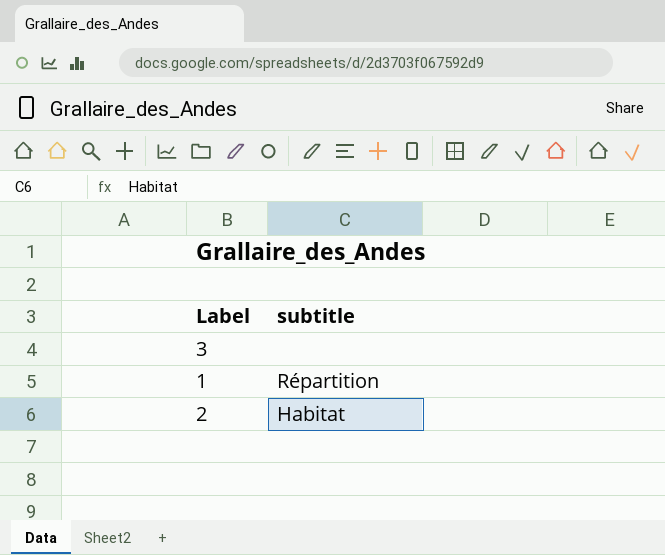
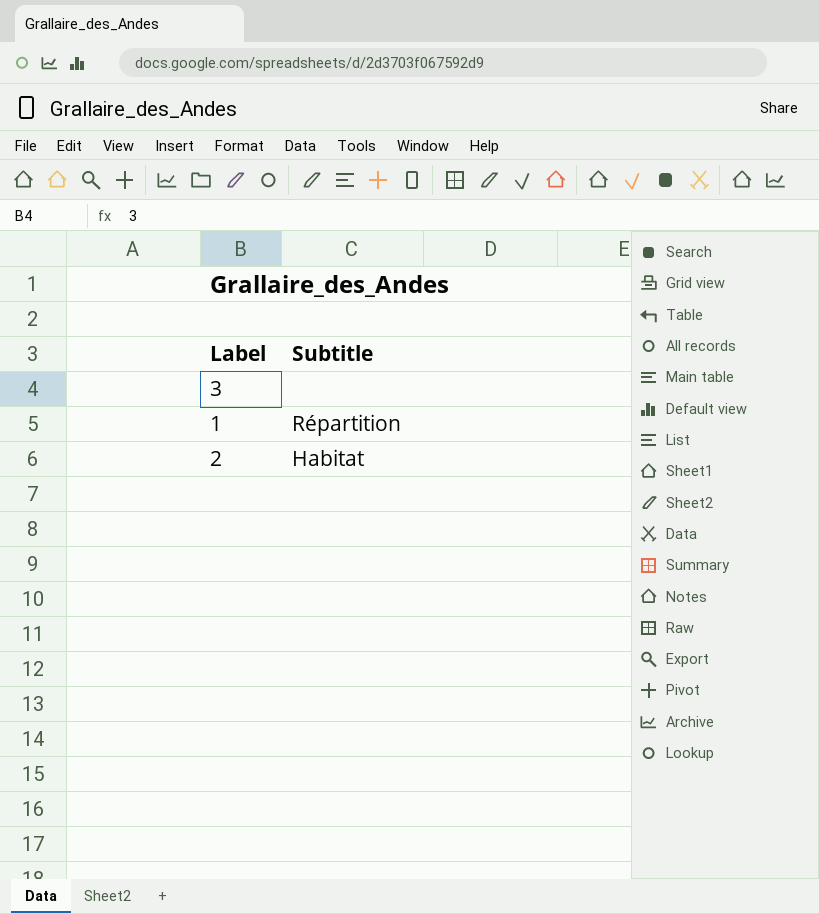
column name: subtitle -> Subtitle

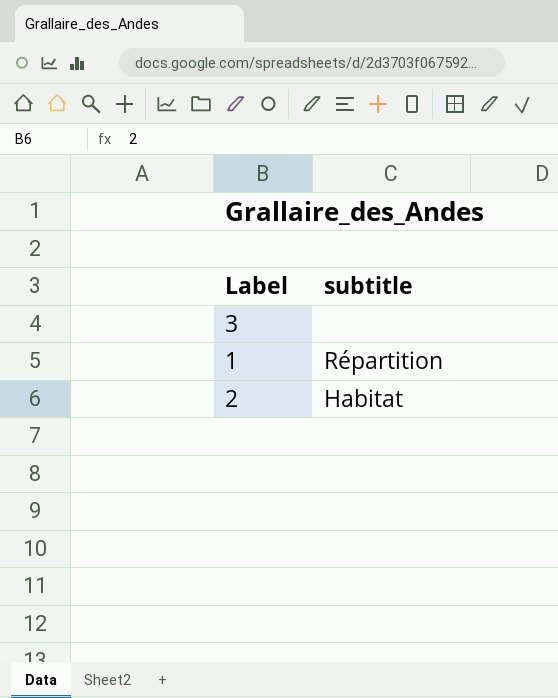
column name: Subtitle -> subtitle

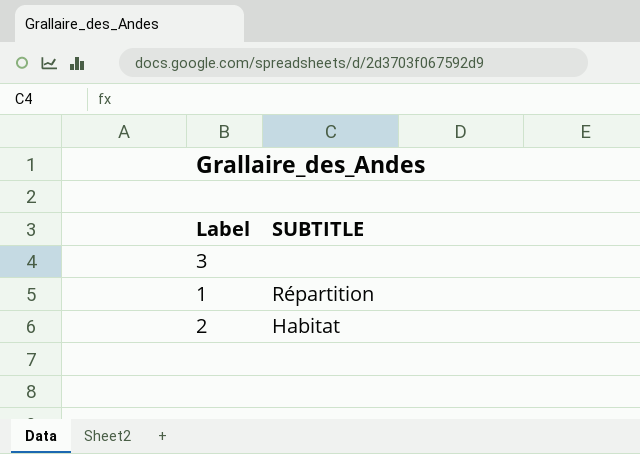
column name: subtitle -> SUBTITLE

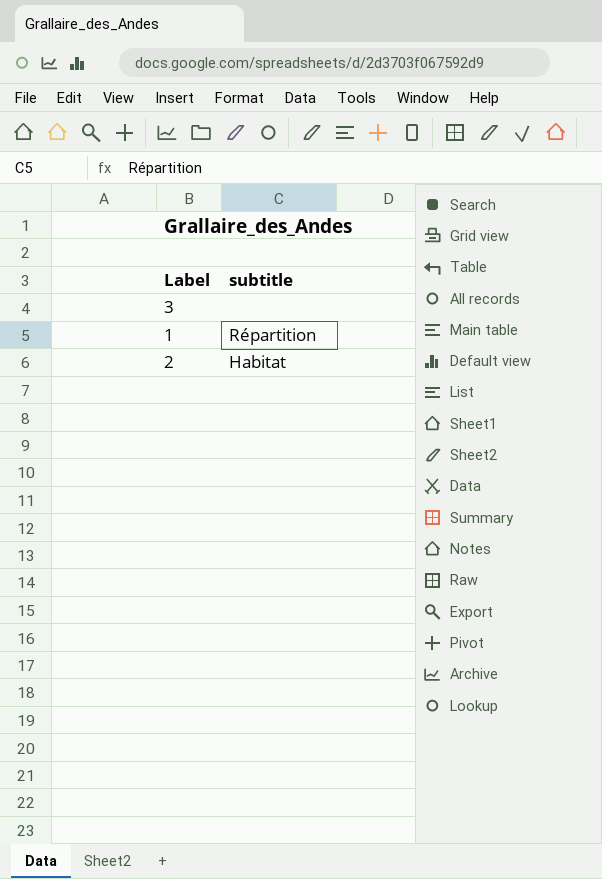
column name: SUBTITLE -> subtitle

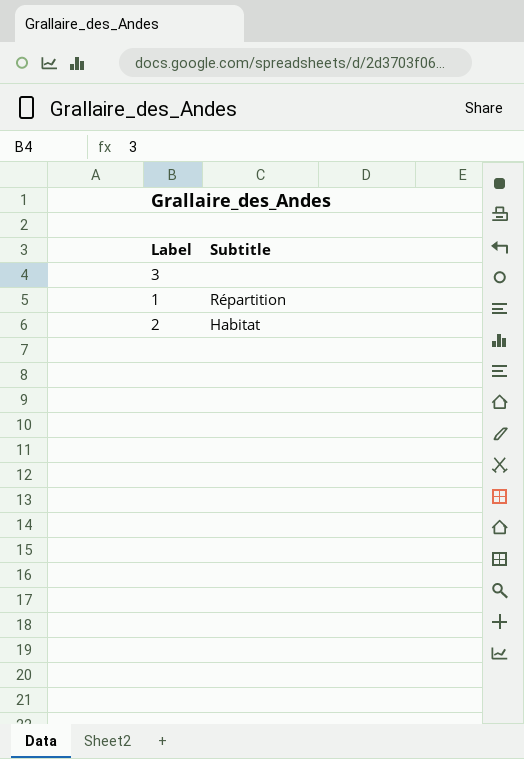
column name: subtitle -> Subtitle

